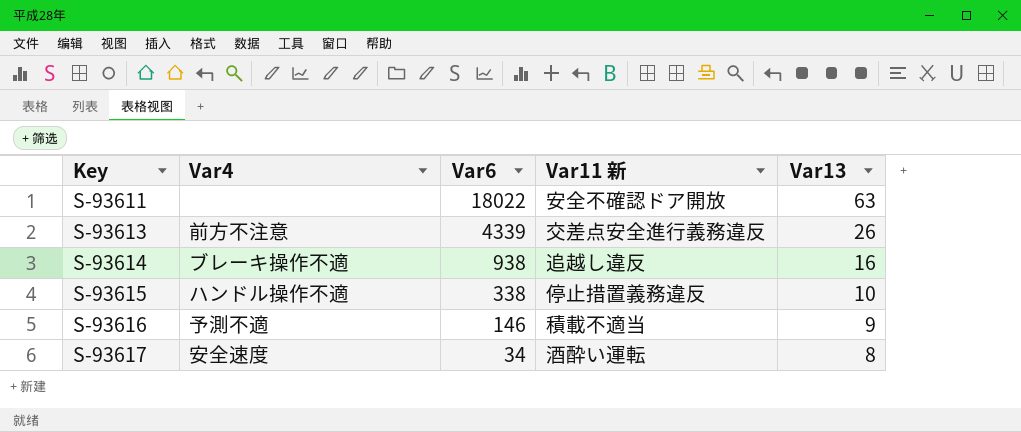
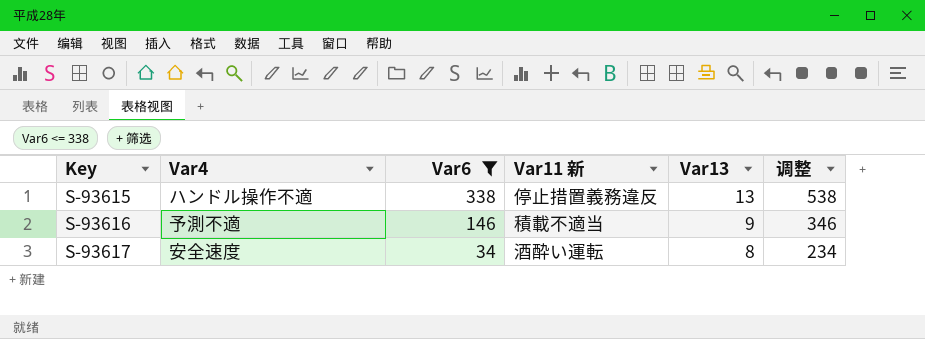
filter: none -> Var6 <= 338
column 调整 | formula: none -> [Var6] + 200
S-93615 | Var13: 10 -> 13

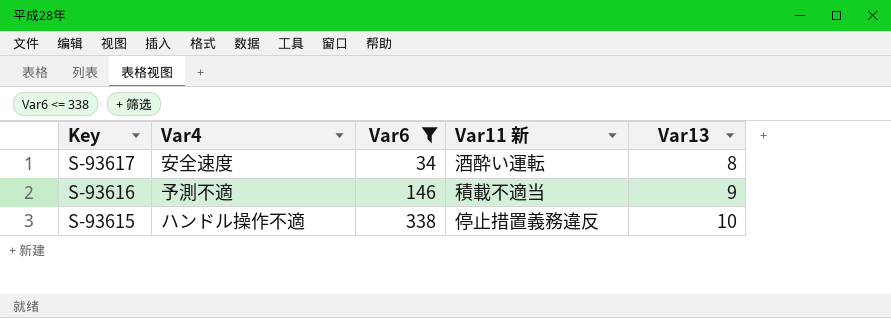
row order: Key ascending -> Key descending
column 调整 | formula: [Var6] + 200 -> none
S-93615 | Var13: 13 -> 10

